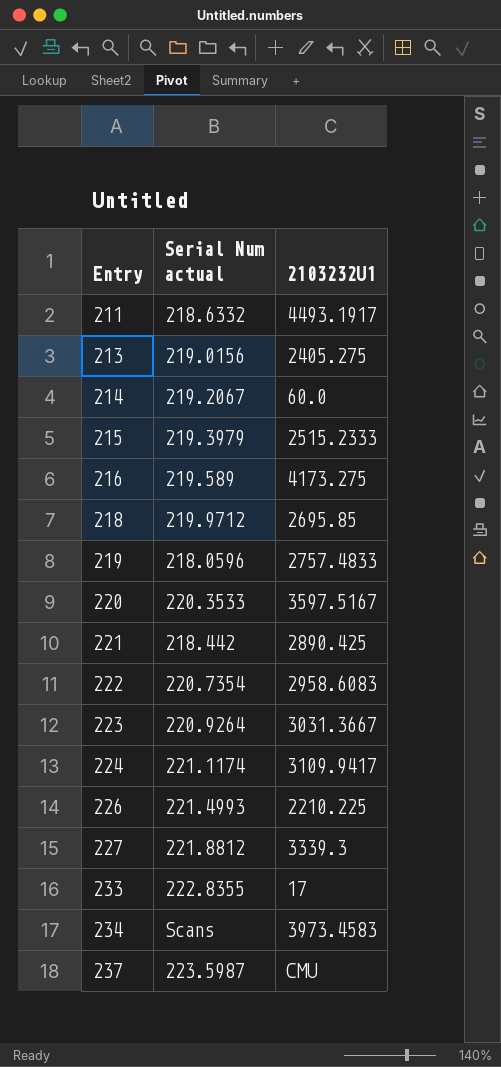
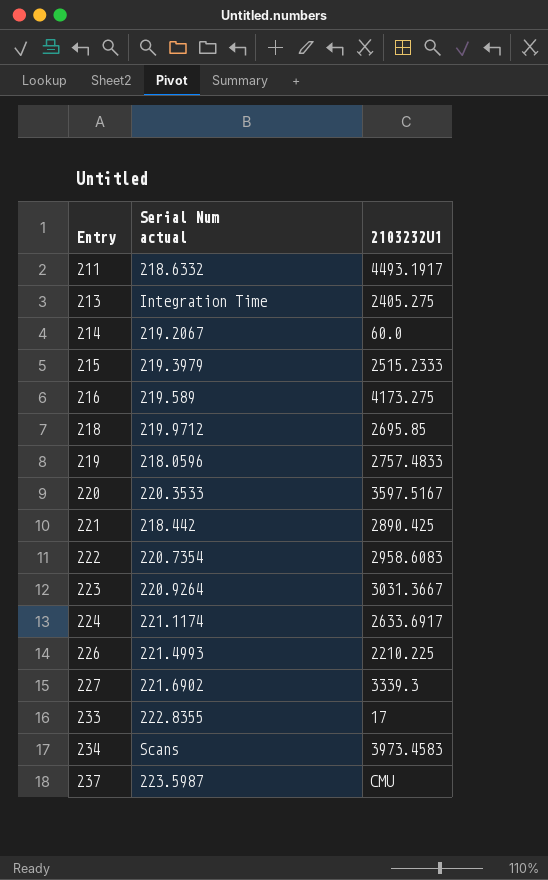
213 | Serial Num actual: 219.0156 -> Integration Time
224 | 2103232U1: 3109.9417 -> 2633.6917
227 | Serial Num actual: 221.8812 -> 221.6902

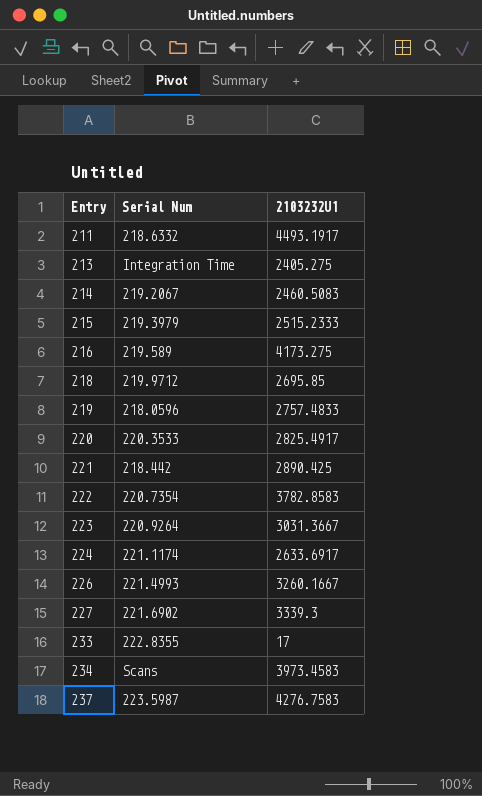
column name: Serial Num actual -> Serial Num
214 | 2103232U1: 60.0 -> 2460.5083
220 | 2103232U1: 3597.5167 -> 2825.4917
222 | 2103232U1: 2958.6083 -> 3782.8583
226 | 2103232U1: 2210.225 -> 3260.1667
237 | 2103232U1: CMU -> 4276.7583

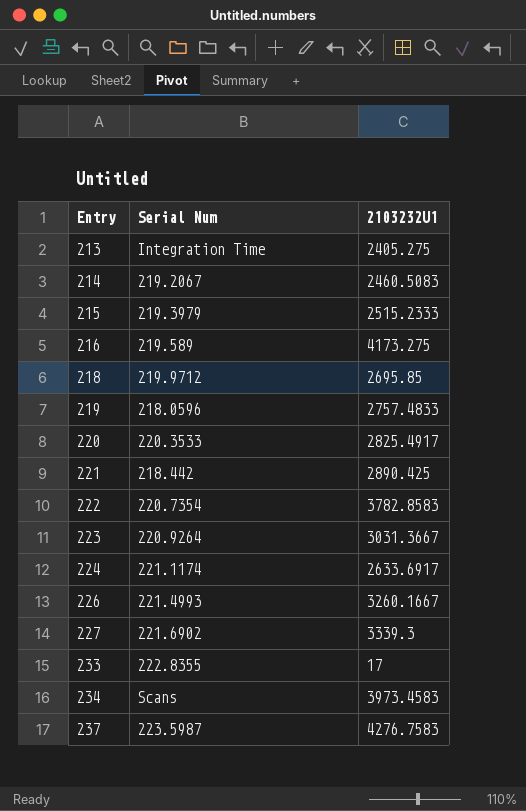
row 211: 218.6332 | 4493.1917 -> none

